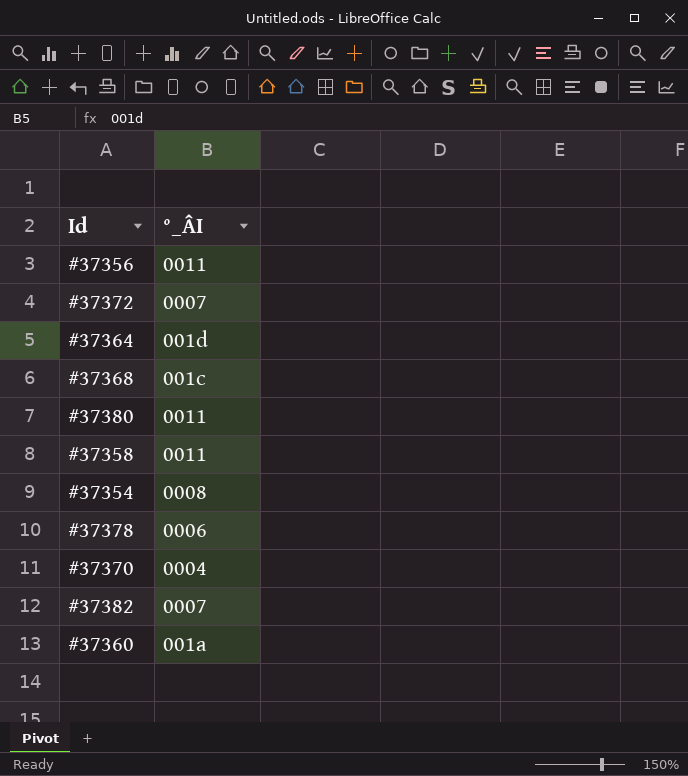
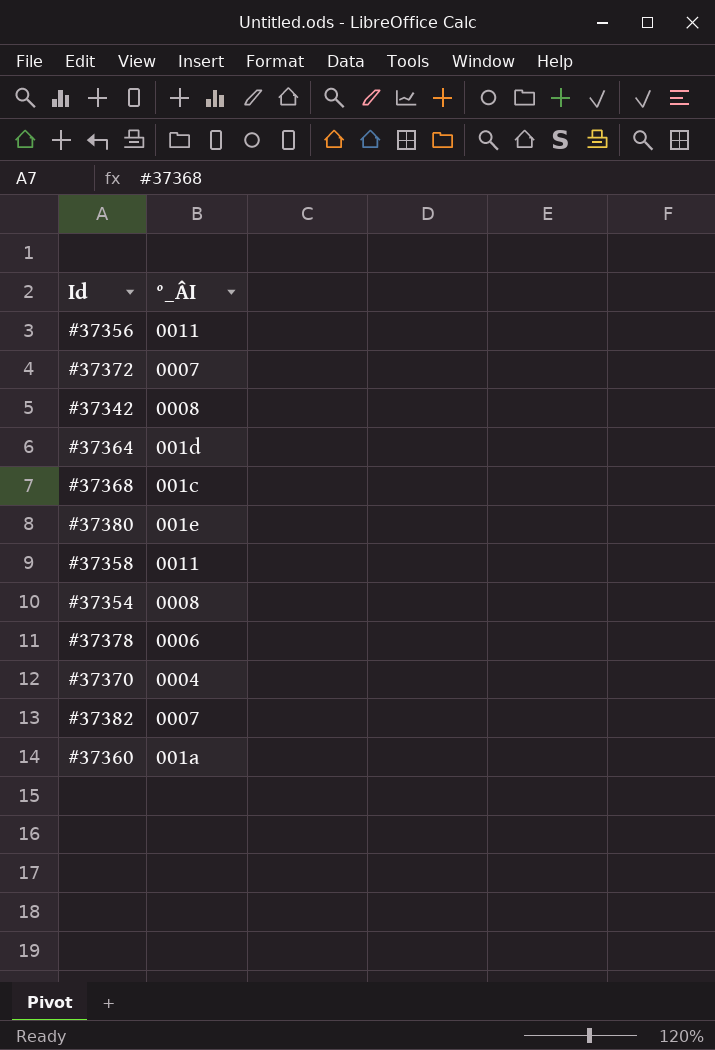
row #37342: none -> 0008
#37380 | °_ÂI: 0011 -> 001e

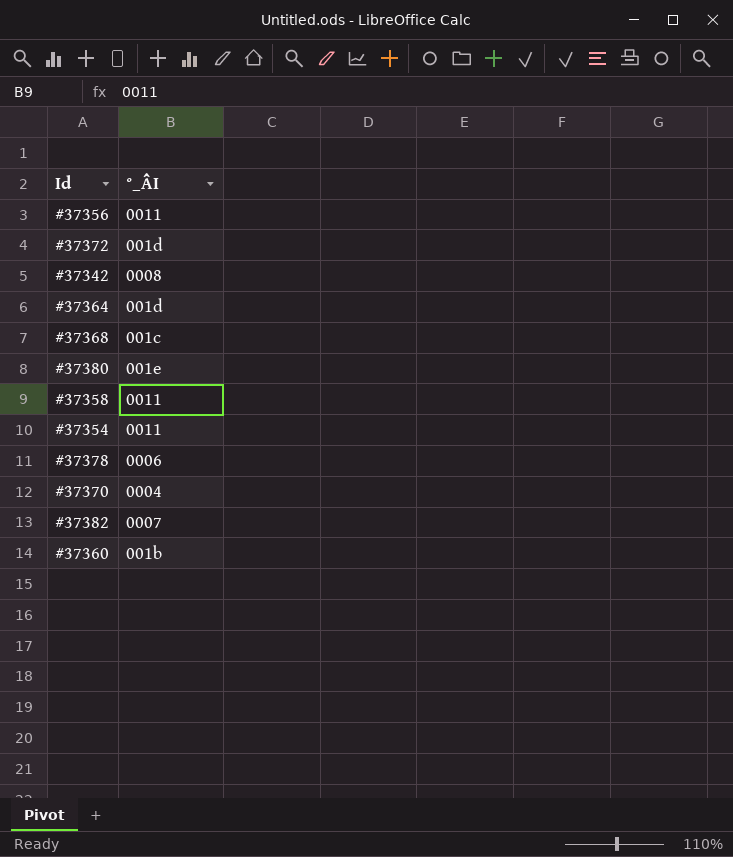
#37372 | °_ÂI: 0007 -> 001d
#37354 | °_ÂI: 0008 -> 0011
#37360 | °_ÂI: 001a -> 001b

